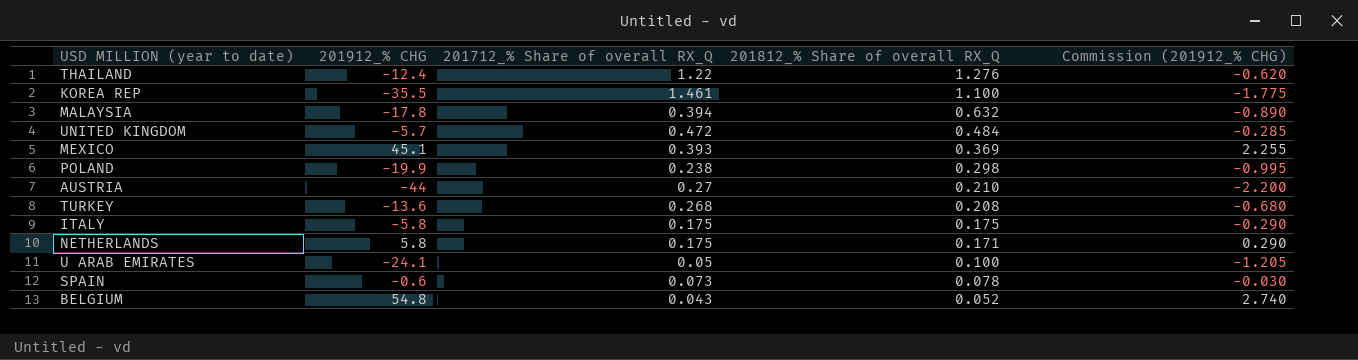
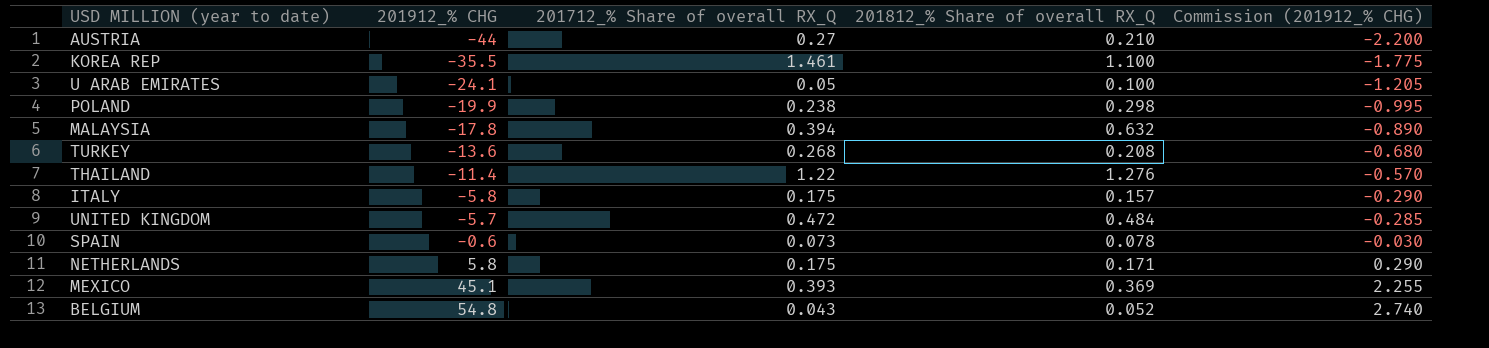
row order: 201812_% Share of overall RX_Q descending -> 201912_% CHG ascending
THAILAND | 201912_% CHG: -12.4 -> -11.4
THAILAND | Commission (201912_% CHG): -0.620 -> -0.570
ITALY | 201812_% Share of overall RX_Q: 0.175 -> 0.157

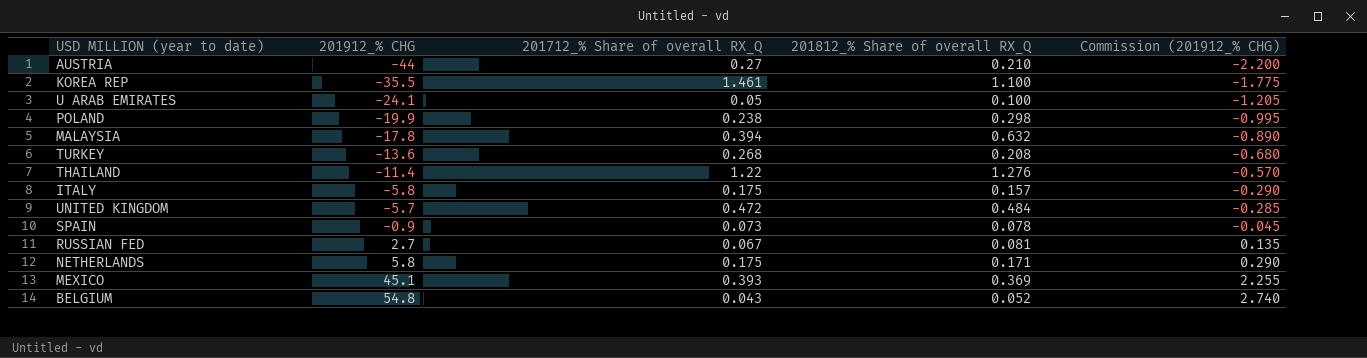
SPAIN | 201912_% CHG: -0.6 -> -0.9
SPAIN | Commission (201912_% CHG): -0.030 -> -0.045
row RUSSIAN FED: none -> 2.7 | 0.067 | 0.081 | 0.135

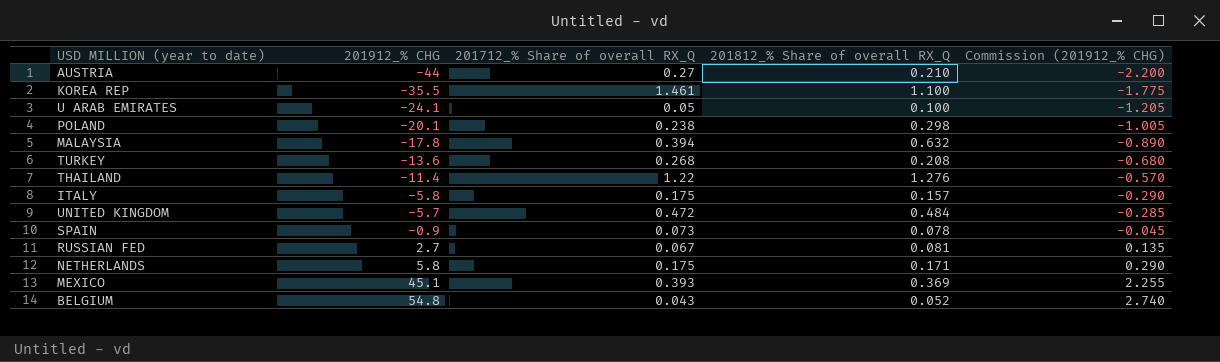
POLAND | 201912_% CHG: -19.9 -> -20.1
POLAND | Commission (201912_% CHG): -0.995 -> -1.005

